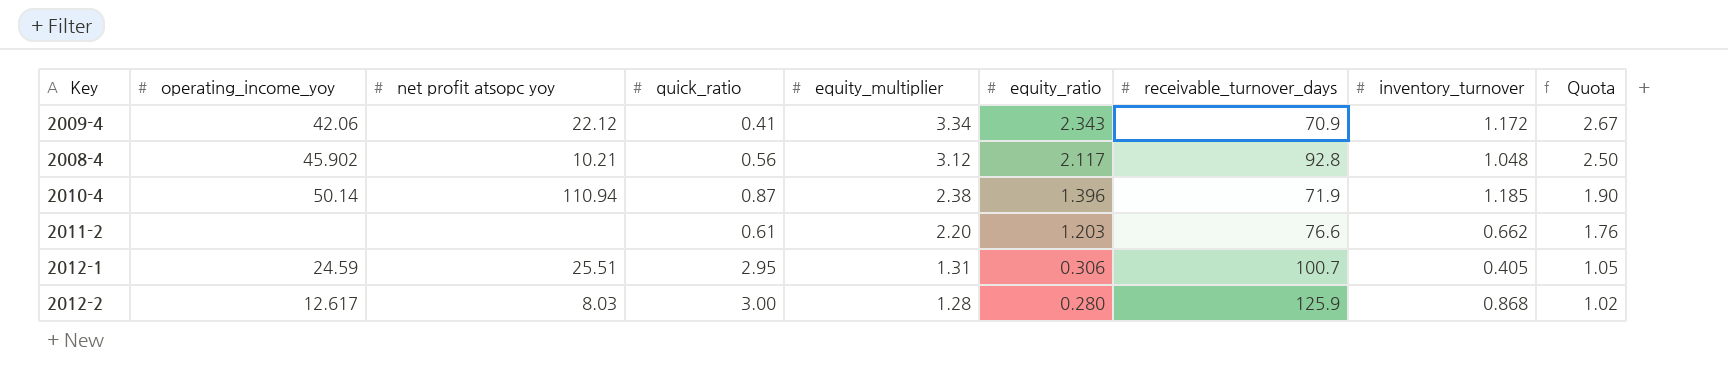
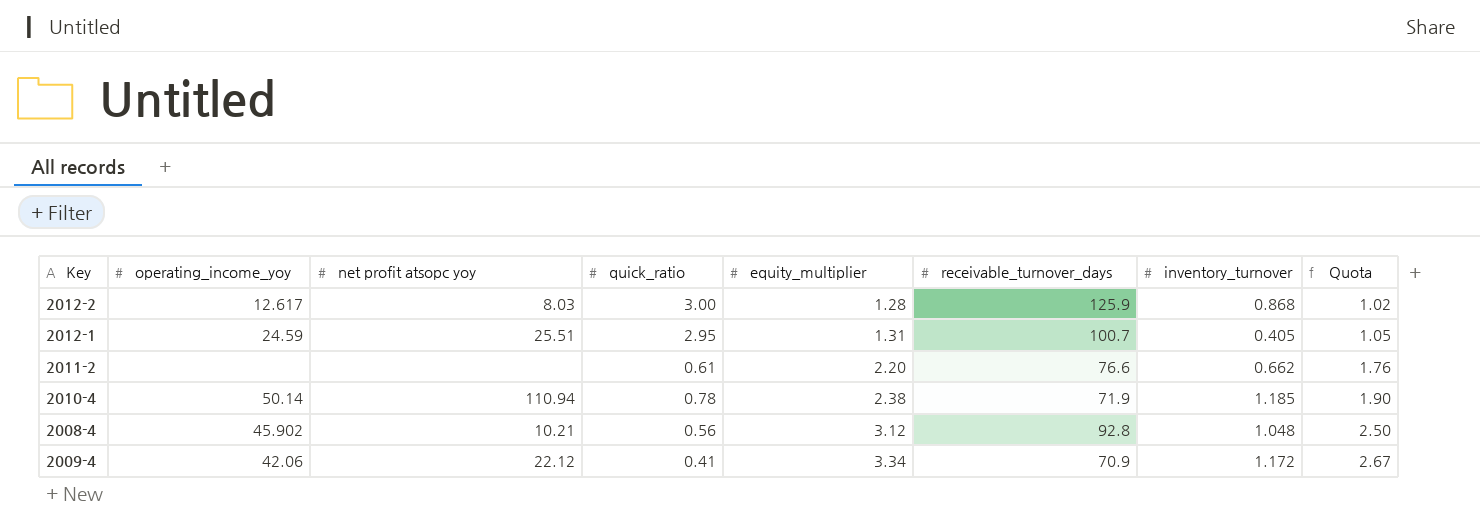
row order: equity_multiplier descending -> equity_multiplier ascending
column equity_ratio | position: 6 -> none
2010-4 | quick_ratio: 0.87 -> 0.78

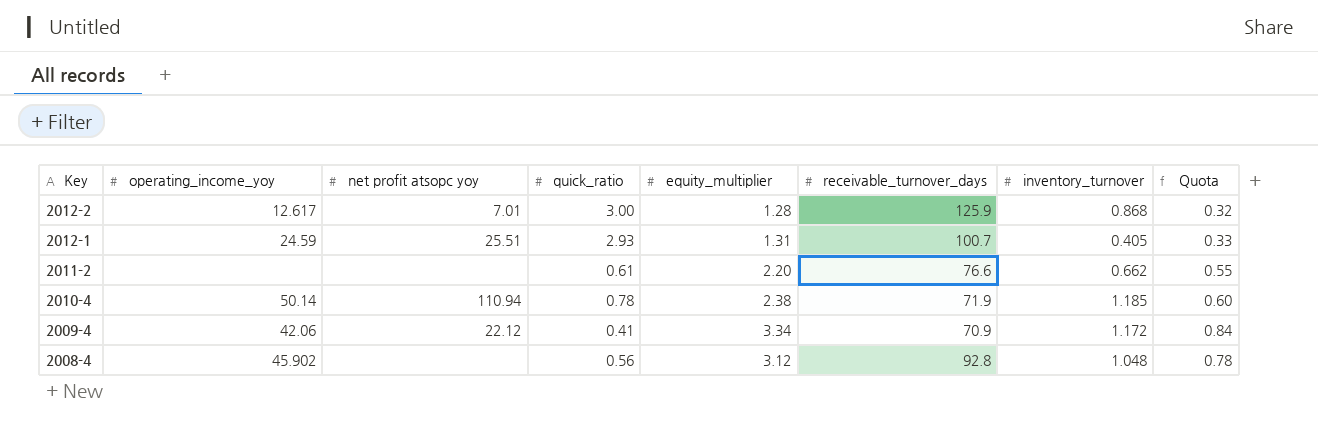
row order: equity_multiplier ascending -> Key descending
column Quota | formula: [equity_multiplier] * 0.8 -> [equity_multiplier] * 0.25
2012-2 | net profit atsopc yoy: 8.03 -> 7.01
2012-1 | quick_ratio: 2.95 -> 2.93
2008-4 | net profit atsopc yoy: 10.21 -> none

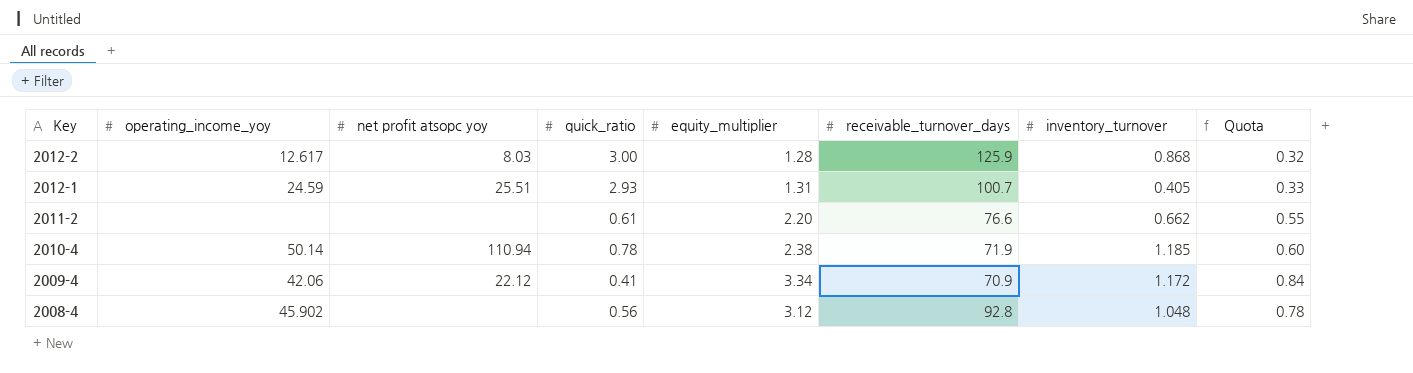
2012-2 | net profit atsopc yoy: 7.01 -> 8.03

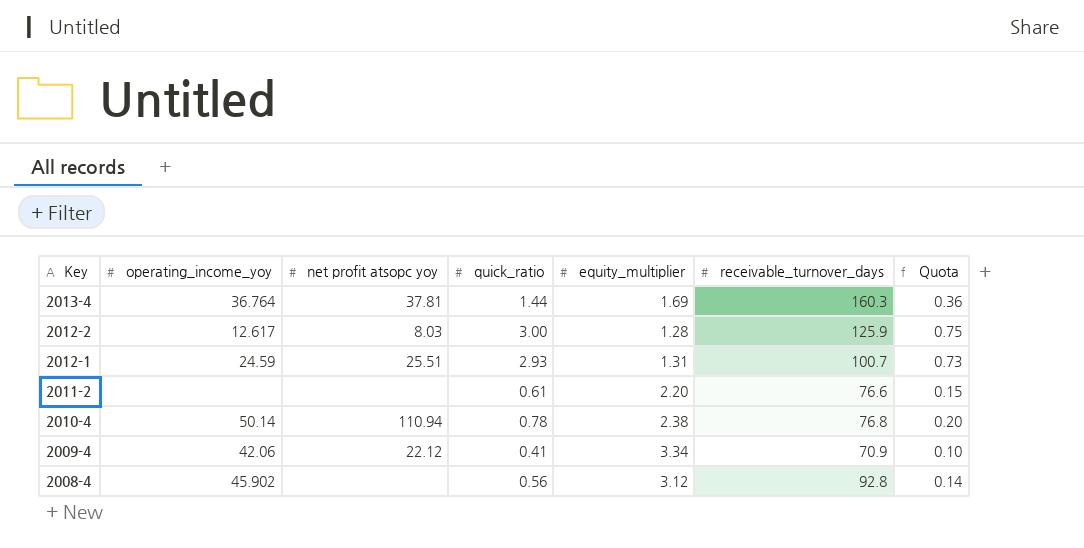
column inventory_turnover | position: 7 -> none
column Quota | formula: [equity_multiplier] * 0.25 -> [quick_ratio] * 0.25
row 2013-4: none -> 36.764 | 37.81 | 1.44 | 1.69 | 160.3 | 0.36
2010-4 | receivable_turnover_days: 71.9 -> 76.8

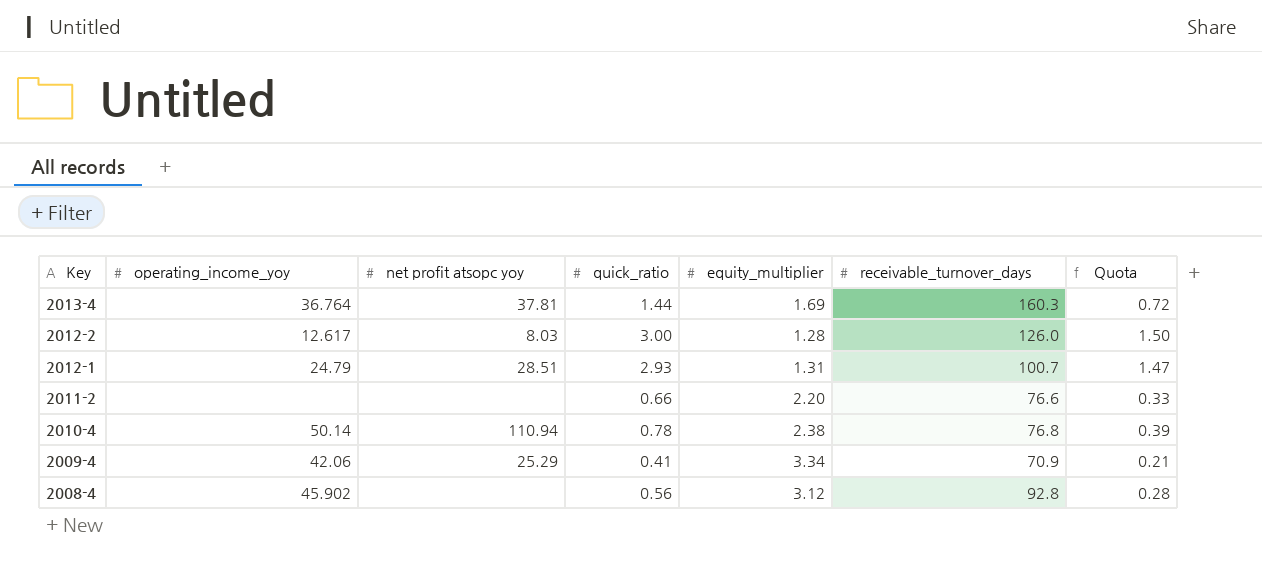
column Quota | formula: [quick_ratio] * 0.25 -> [quick_ratio] * 0.5
2012-2 | receivable_turnover_days: 125.9 -> 126.0
2012-1 | operating_income_yoy: 24.59 -> 24.79
2012-1 | net profit atsopc yoy: 25.51 -> 28.51
2011-2 | quick_ratio: 0.61 -> 0.66
2009-4 | net profit atsopc yoy: 22.12 -> 25.29

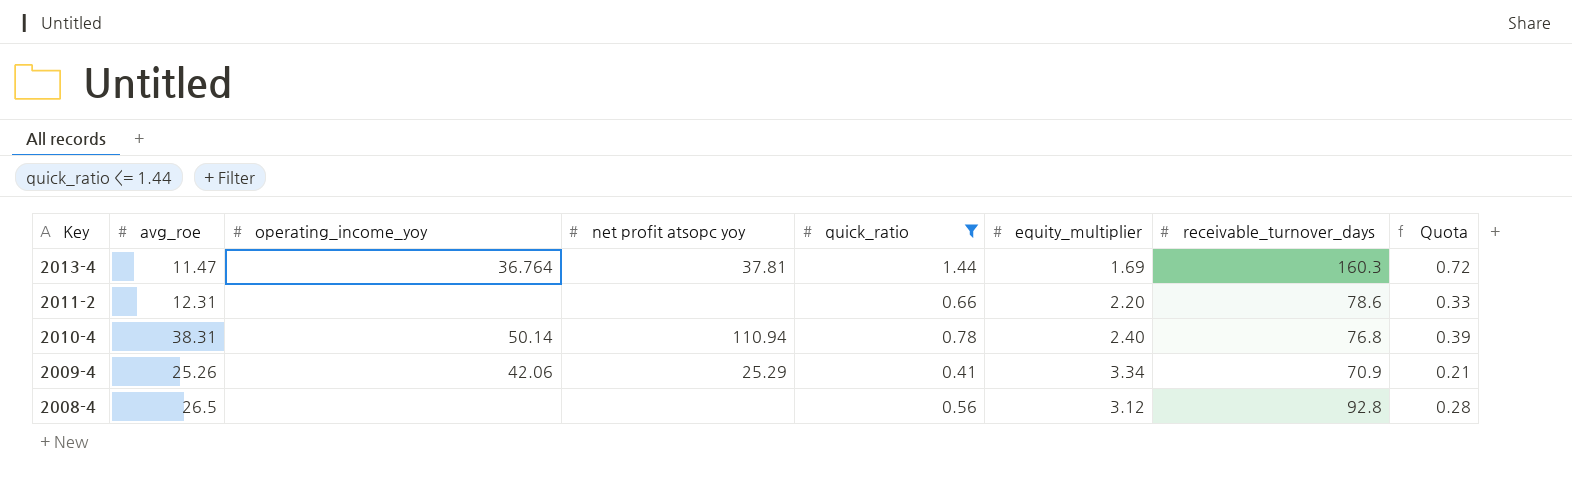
filter: none -> quick_ratio <= 1.44
column avg_roe | position: none -> 2
2011-2 | receivable_turnover_days: 76.6 -> 78.6
2010-4 | equity_multiplier: 2.38 -> 2.40
2008-4 | operating_income_yoy: 45.902 -> none

